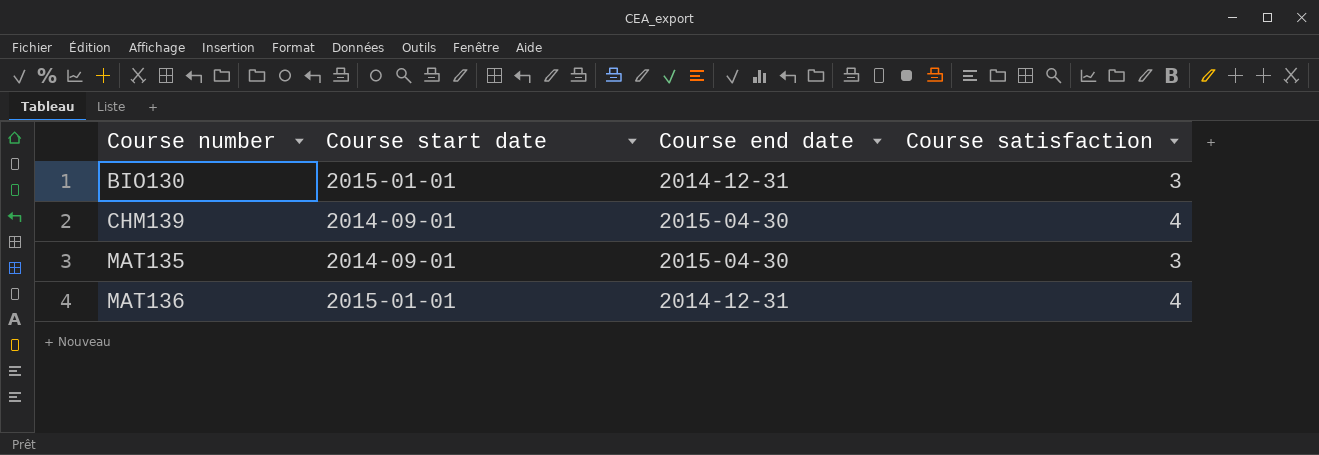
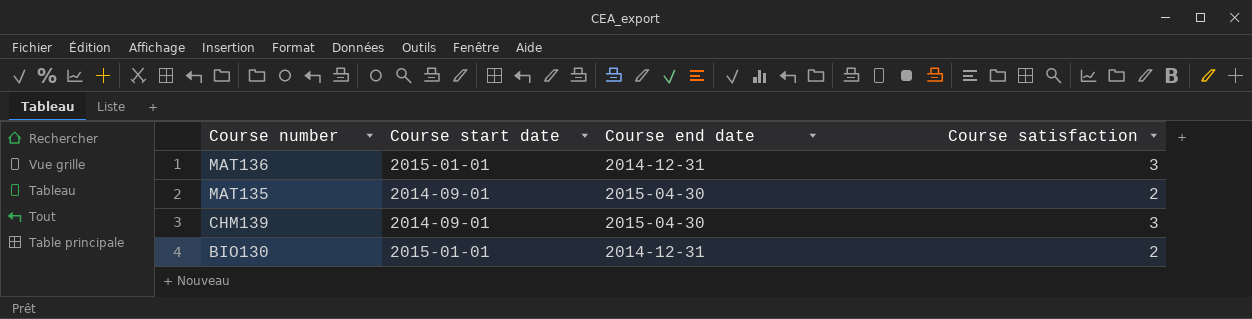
row order: Course number ascending -> Course number descending
MAT136 | Course satisfaction: 4 -> 3
MAT135 | Course satisfaction: 3 -> 2
CHM139 | Course satisfaction: 4 -> 3
BIO130 | Course satisfaction: 3 -> 2

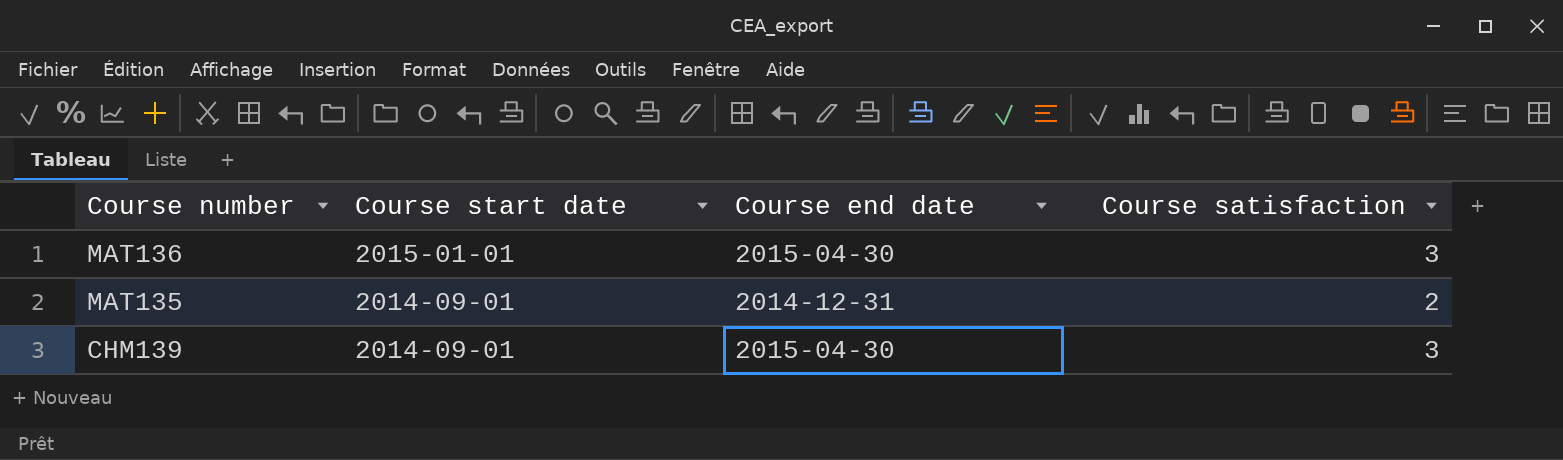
row BIO130: 2015-01-01 | 2014-12-31 | 2 -> none
MAT136 | Course end date: 2014-12-31 -> 2015-04-30
MAT135 | Course end date: 2015-04-30 -> 2014-12-31

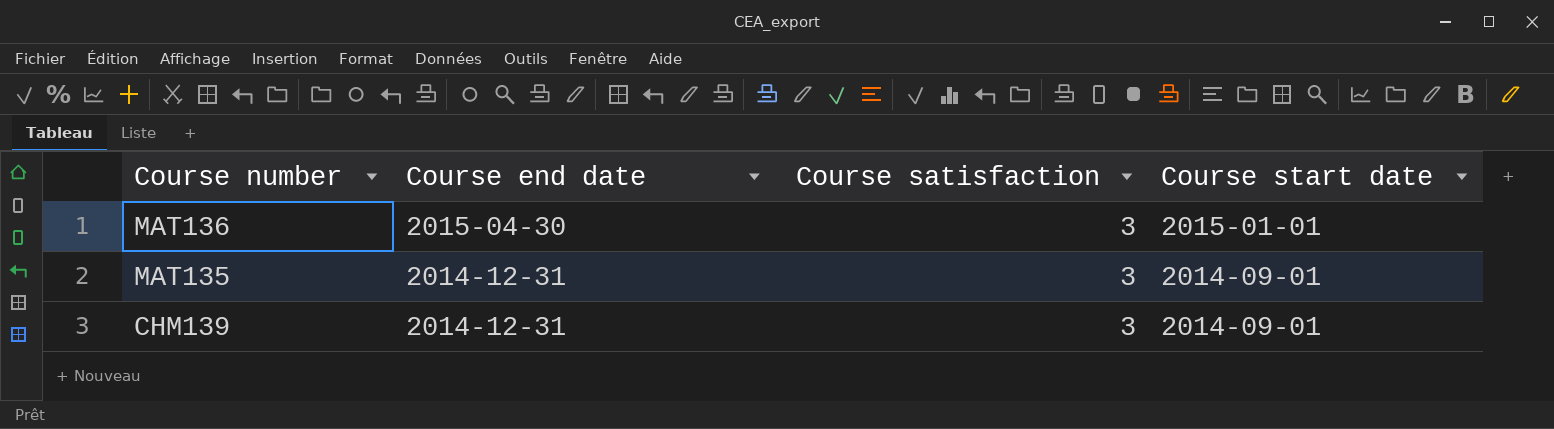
column Course start date | position: 2 -> 4
MAT135 | Course satisfaction: 2 -> 3
CHM139 | Course end date: 2015-04-30 -> 2014-12-31

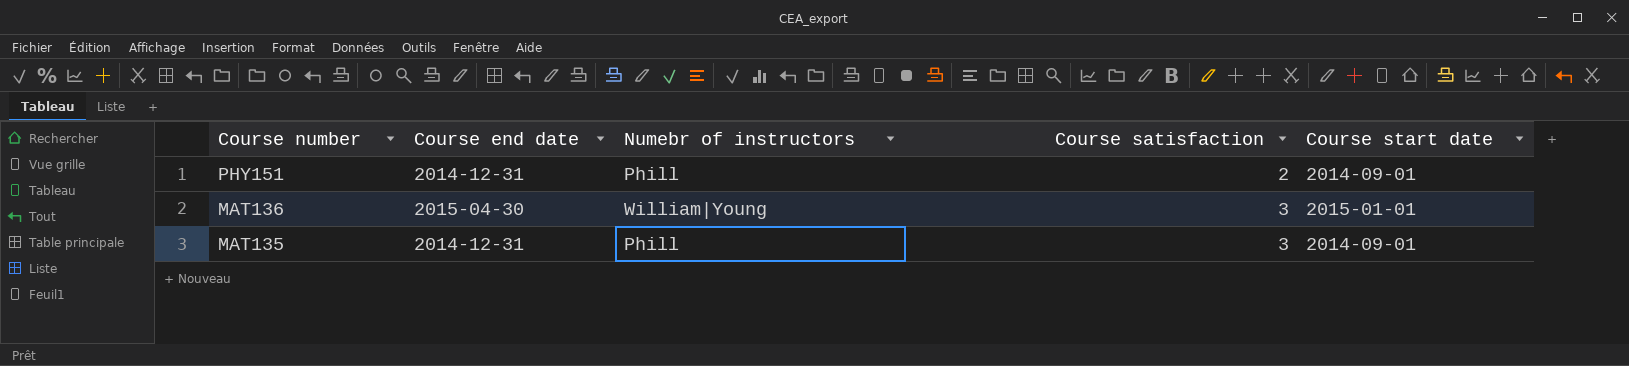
column Numebr of instructors | position: none -> 3
row CHM139: 2014-12-31 | 3 | 2014-09-01 -> none
row PHY151: none -> 2014-12-31 | Phill | 2 | 2014-09-01

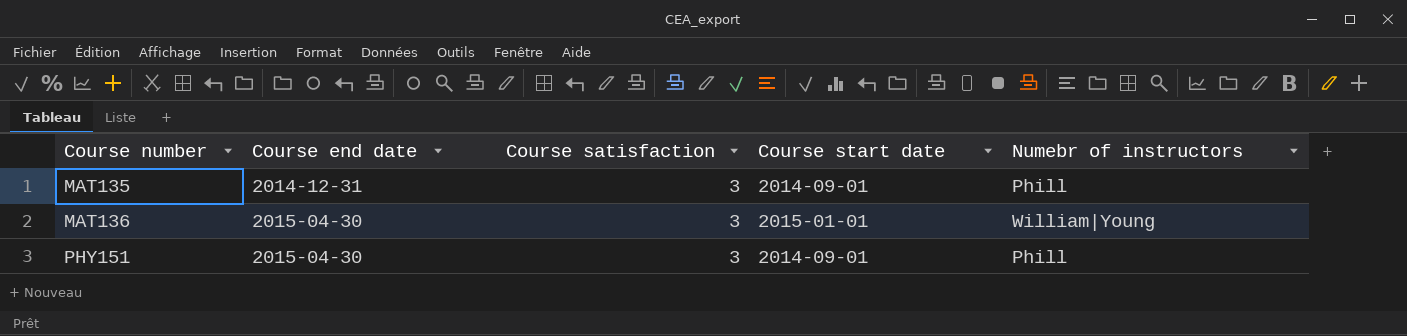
row order: Course number descending -> Course number ascending
column Numebr of instructors | position: 3 -> 5
PHY151 | Course end date: 2014-12-31 -> 2015-04-30
PHY151 | Course satisfaction: 2 -> 3

